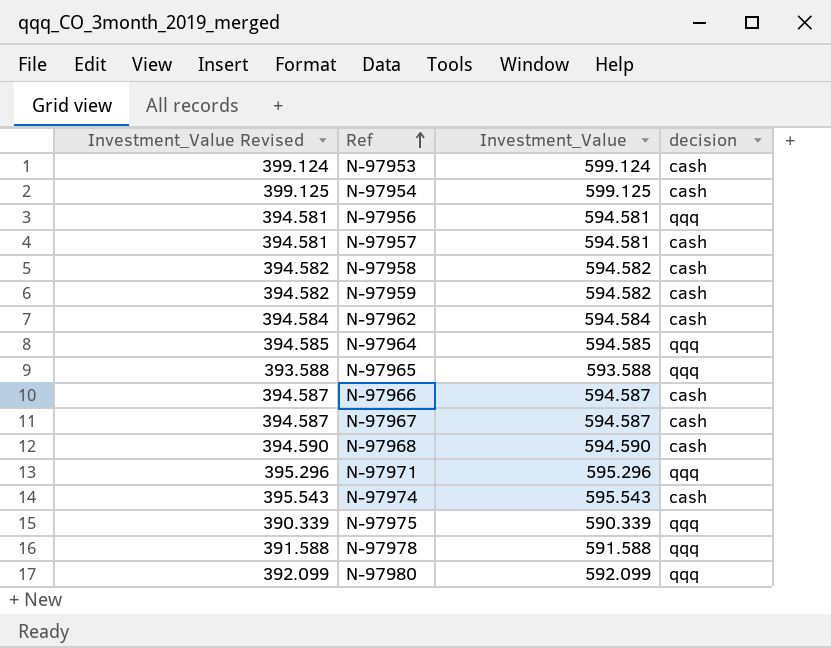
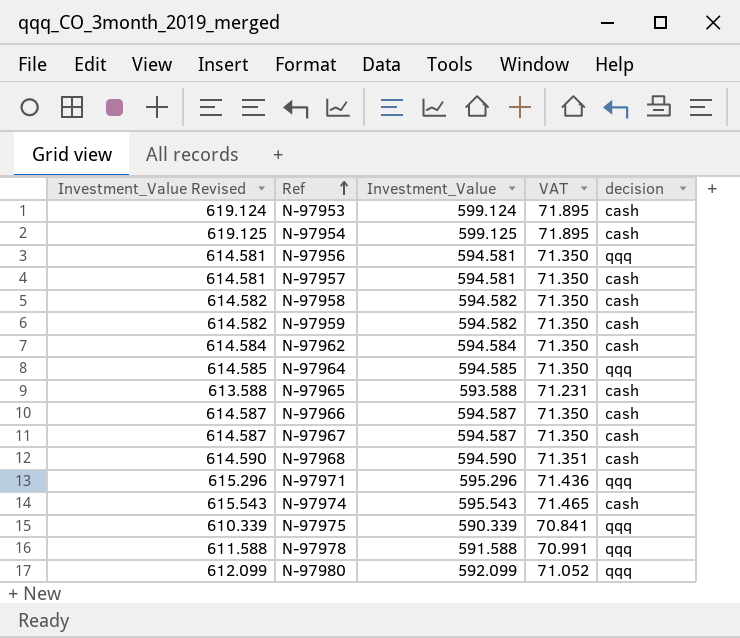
column Investment_Value Revised | formula: [Investment_Value] - 200 -> [Investment_Value] + 20
column VAT | formula: none -> [Investment_Value] * 0.12
N-97965 | decision: qqq -> cash

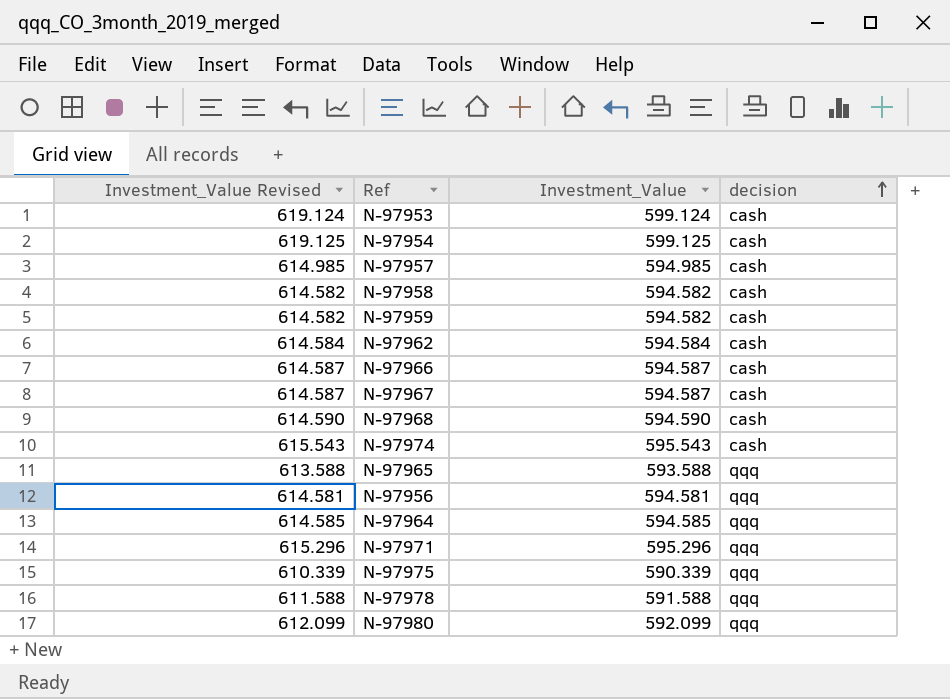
row order: Ref ascending -> decision ascending
column VAT | formula: [Investment_Value] * 0.12 -> none
N-97957 | Investment_Value Revised: 614.581 -> 614.985
N-97957 | Investment_Value: 594.581 -> 594.985
N-97965 | decision: cash -> qqq

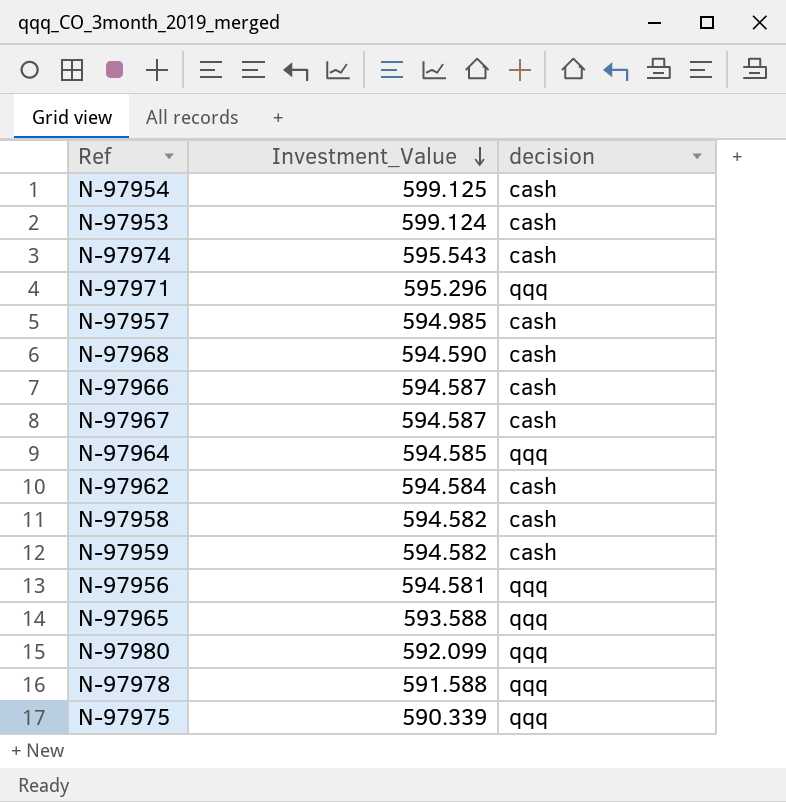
row order: decision ascending -> Investment_Value descending
column Investment_Value Revised | formula: [Investment_Value] + 20 -> none

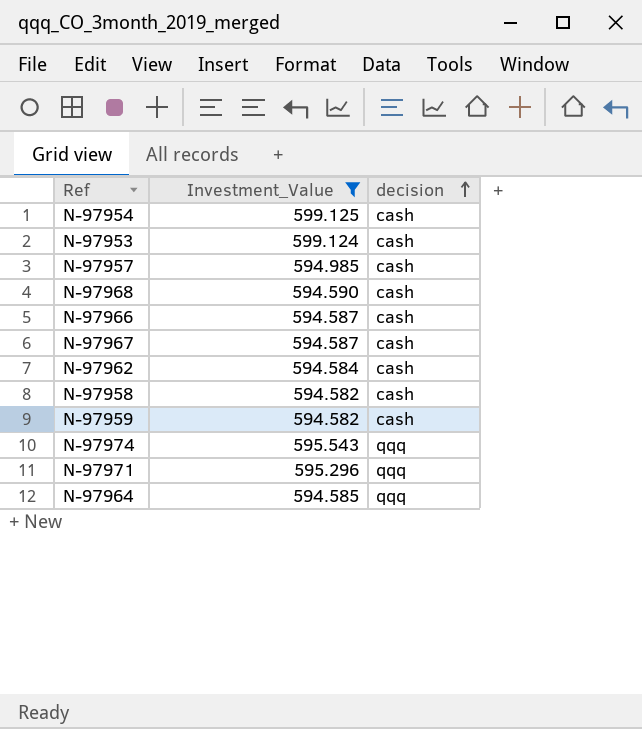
filter: none -> Investment_Value >= 594.582
row order: Investment_Value descending -> decision ascending
N-97974 | decision: cash -> qqq

